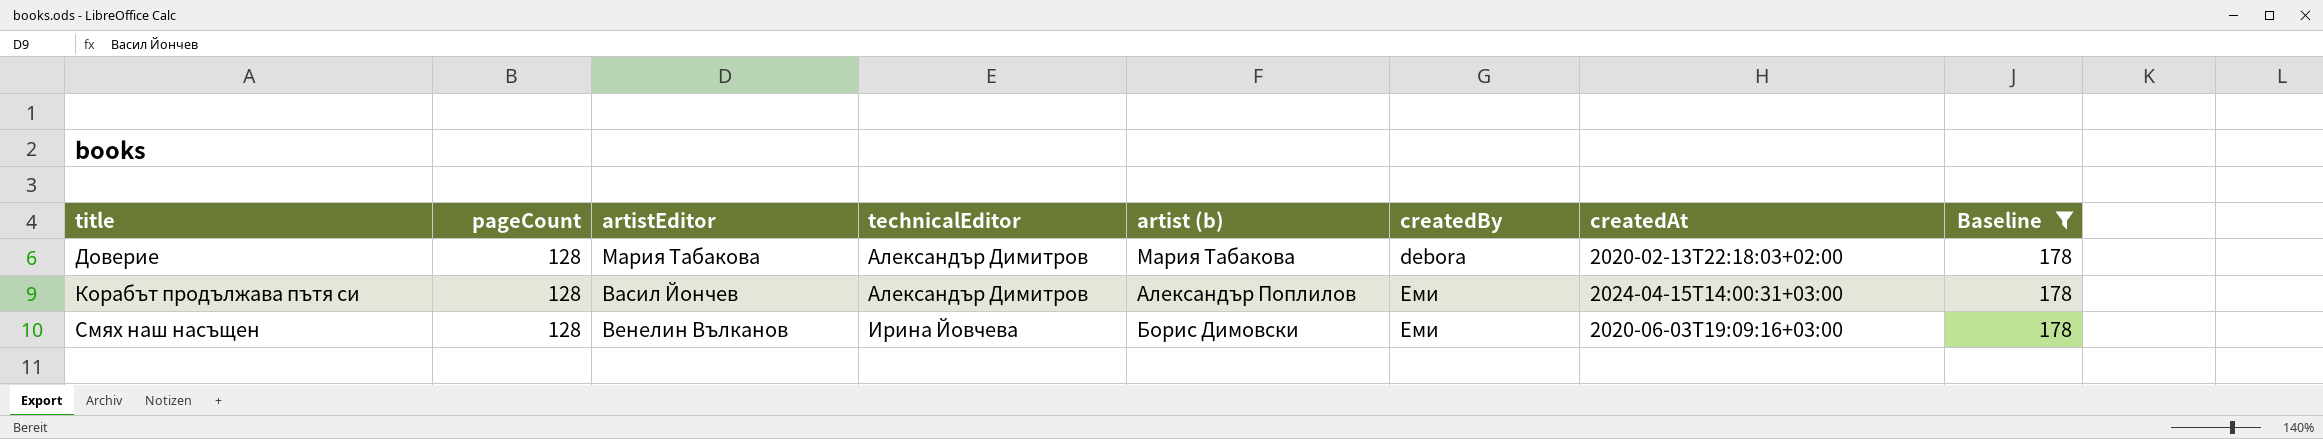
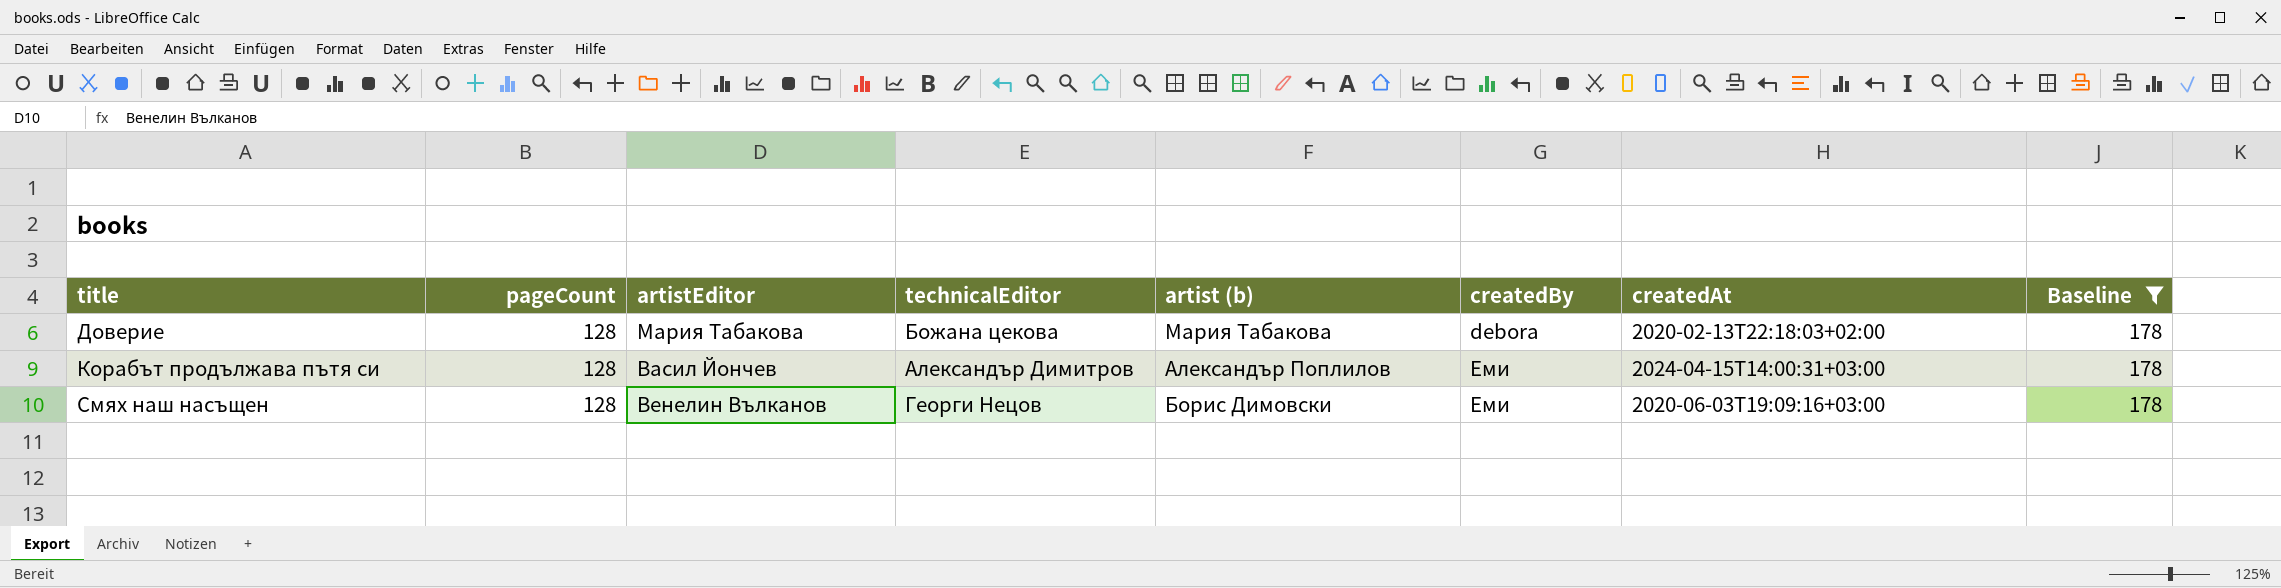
Доверие | technicalEditor: Александър Димитров -> Божана цекова
Смях наш насъщен | technicalEditor: Ирина Йовчева -> Георги Нецов

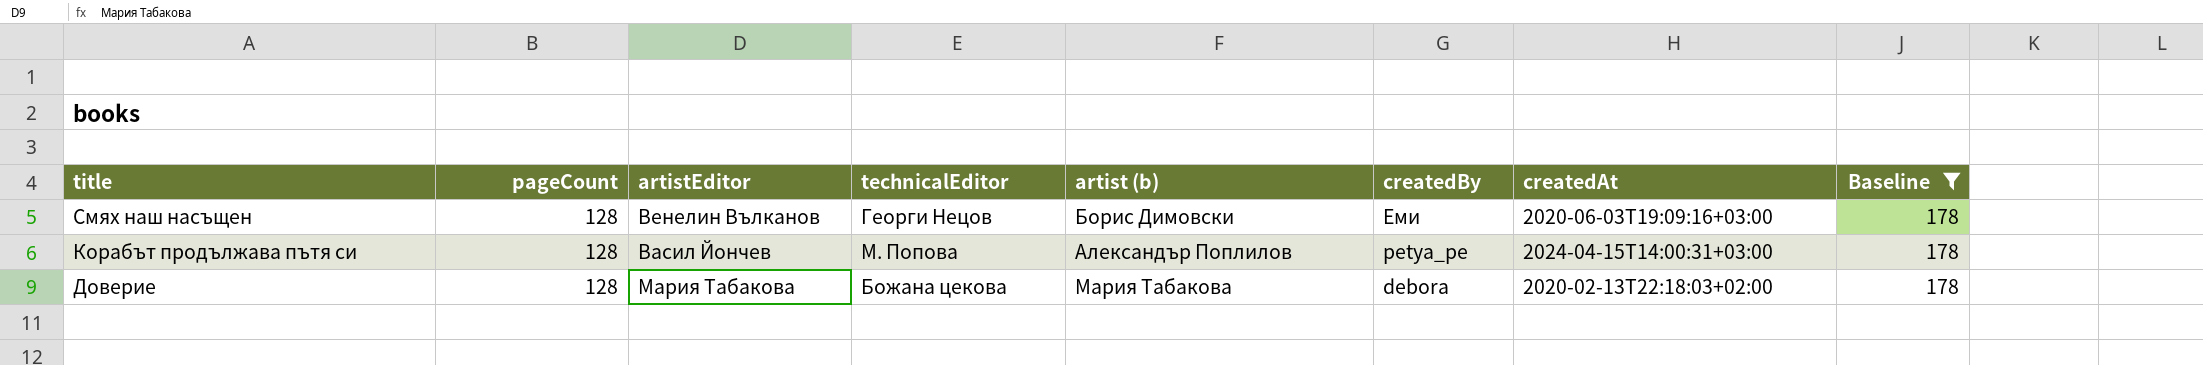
row order: title ascending -> title descending
Корабът продължава пътя си | technicalEditor: Александър Димитров -> М. Попова
Корабът продължава пътя си | createdBy: Еми -> petya_pe

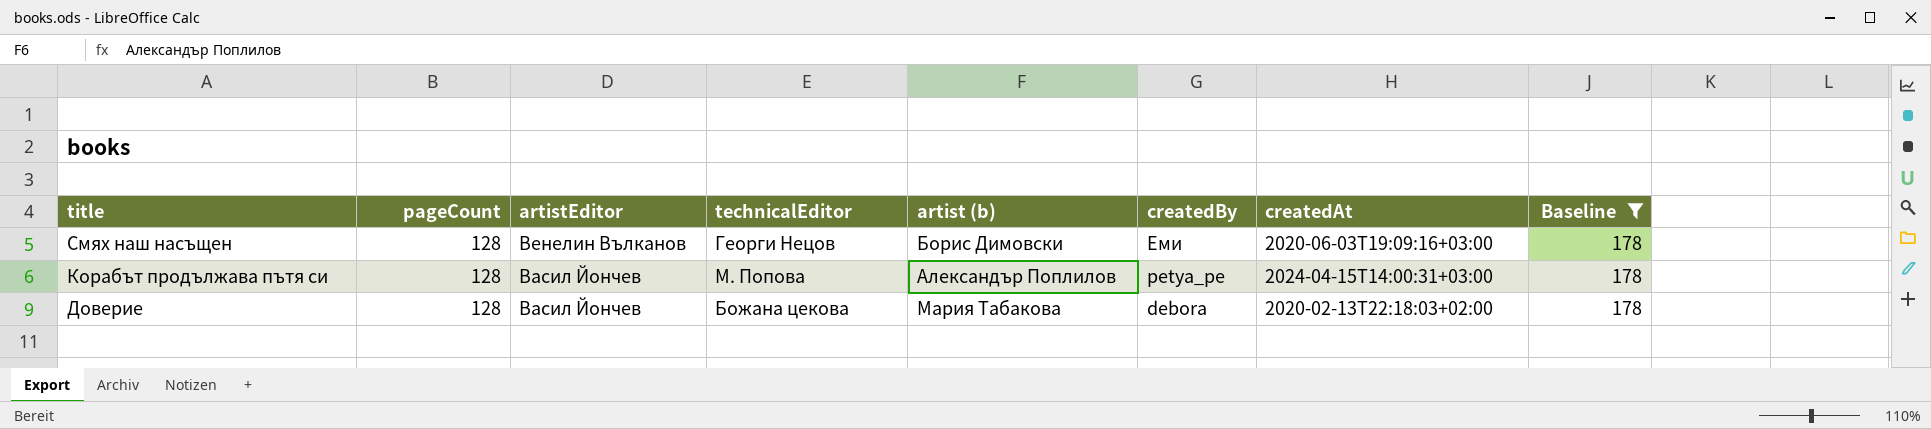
Доверие | artistEditor: Мария Табакова -> Васил Йончев

